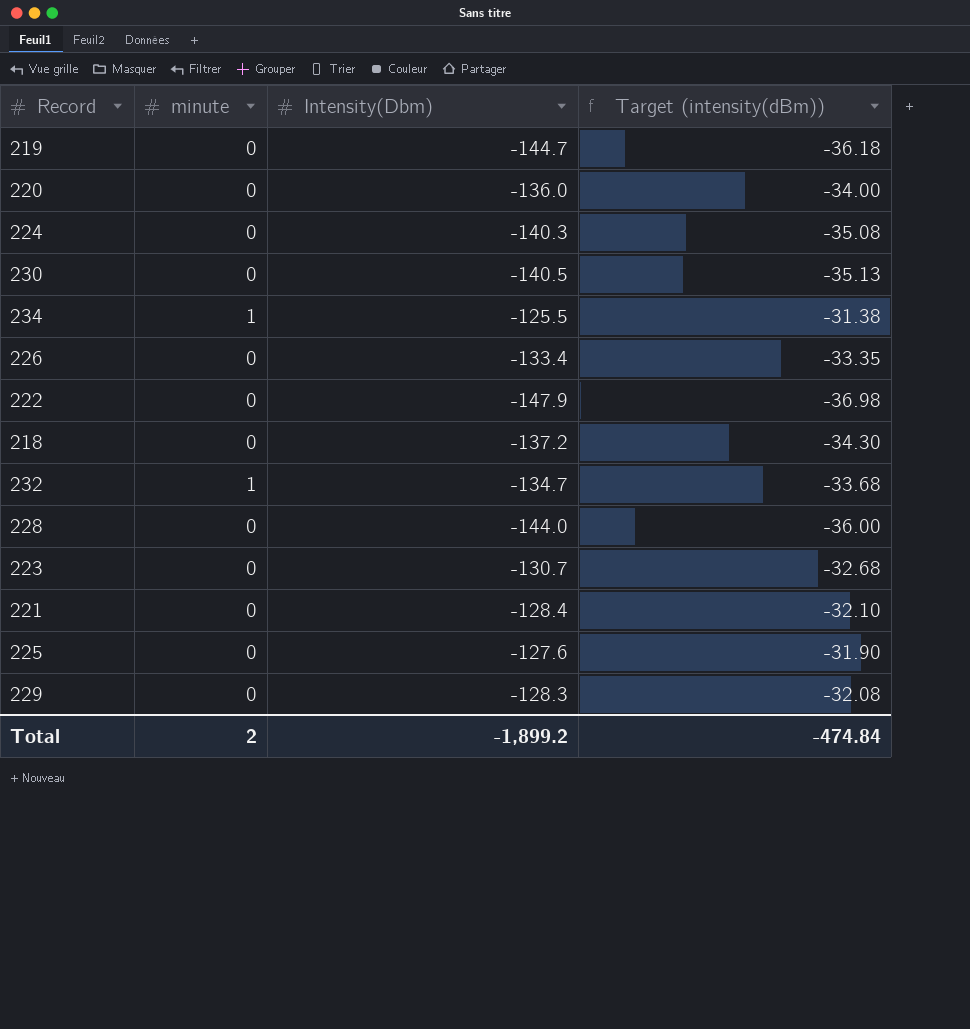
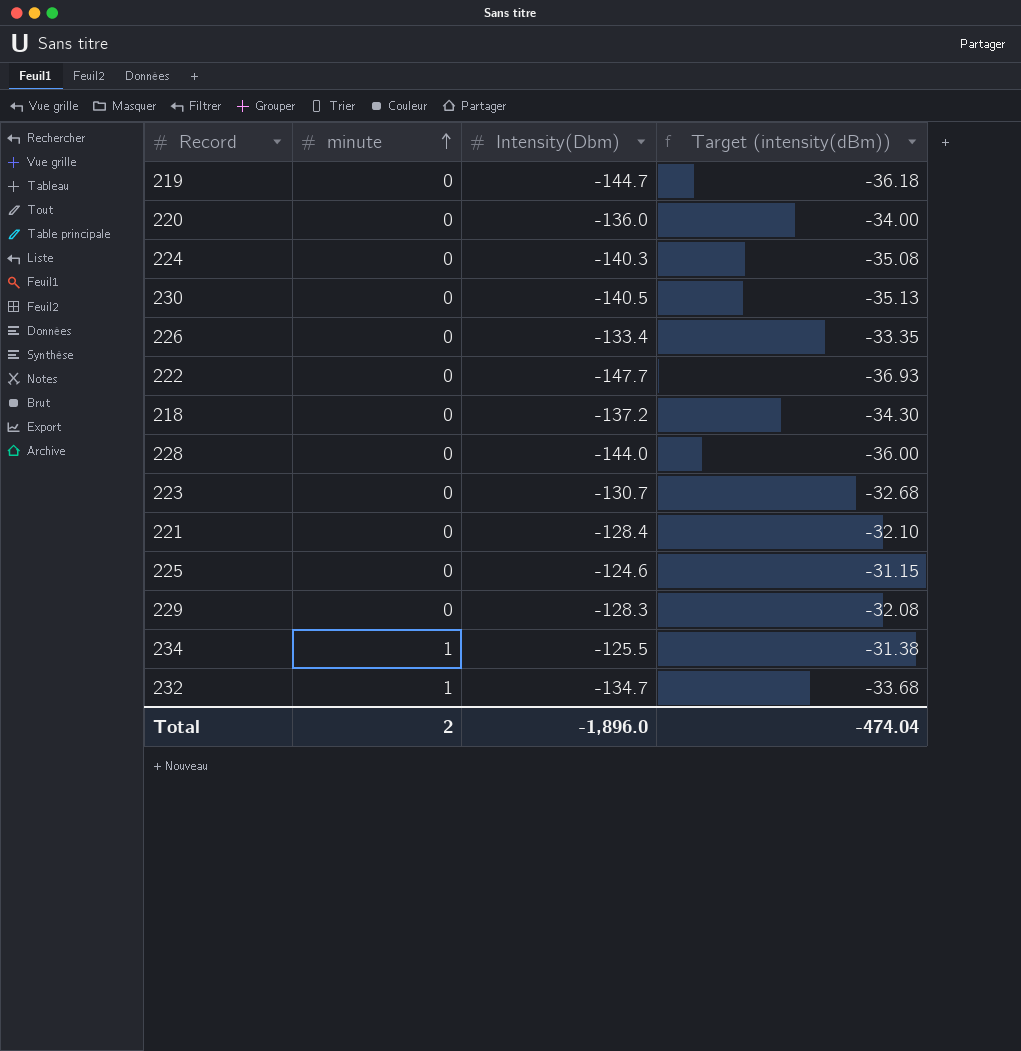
row order: none -> minute ascending
222 | Intensity(Dbm): -147.9 -> -147.7
222 | Target (intensity(dBm)): -36.98 -> -36.93
225 | Intensity(Dbm): -127.6 -> -124.6
225 | Target (intensity(dBm)): -31.90 -> -31.15
Total | Intensity(Dbm): -1,899.2 -> -1,896.0
Total | Target (intensity(dBm)): -474.84 -> -474.04

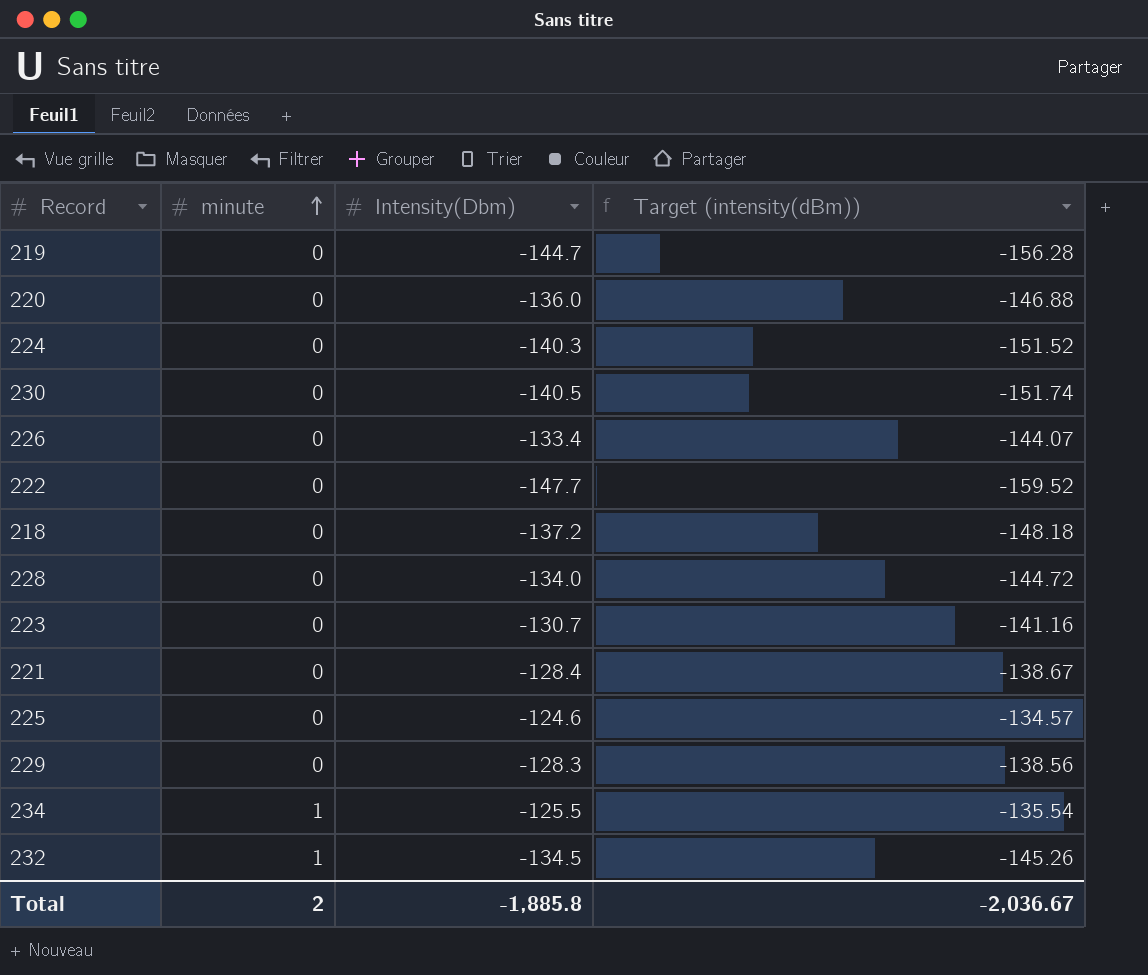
column Target (intensity(dBm)) | formula: [Intensity(Dbm)] * 0.25 -> [Intensity(Dbm)] * 1.08
228 | Intensity(Dbm): -144.0 -> -134.0
232 | Intensity(Dbm): -134.7 -> -134.5
Total | Intensity(Dbm): -1,896.0 -> -1,885.8
Total | Target (intensity(dBm)): -474.04 -> -2,036.67

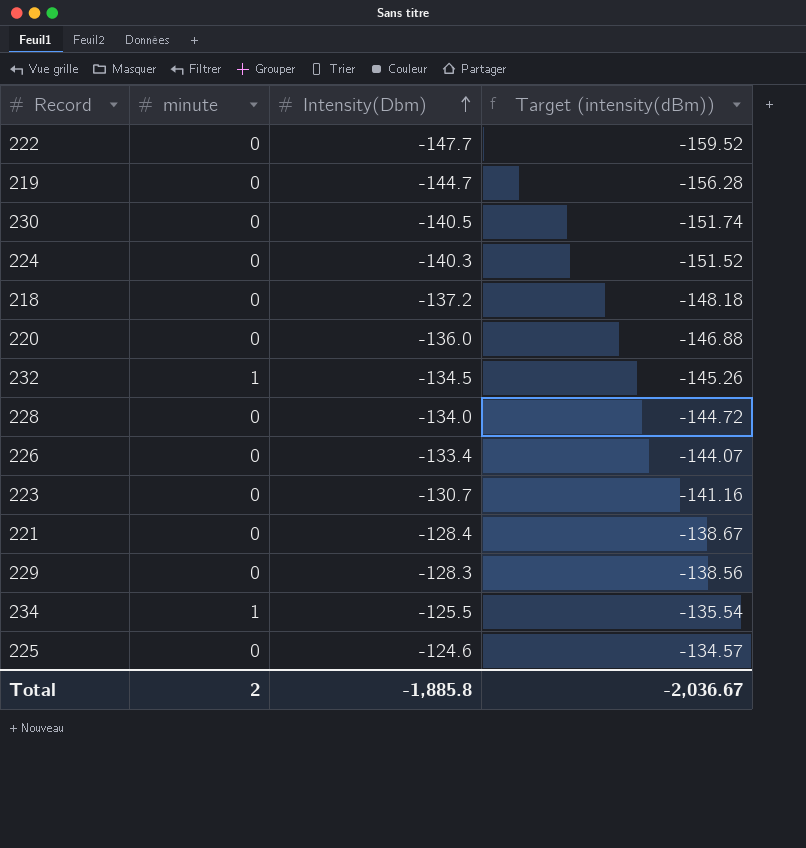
row order: minute ascending -> Intensity(Dbm) ascending

